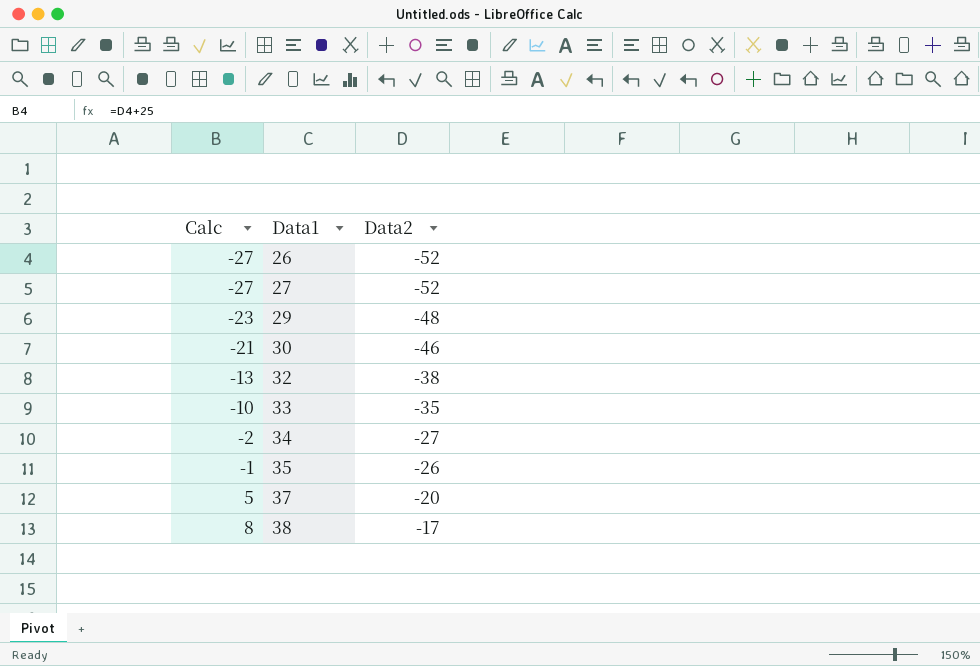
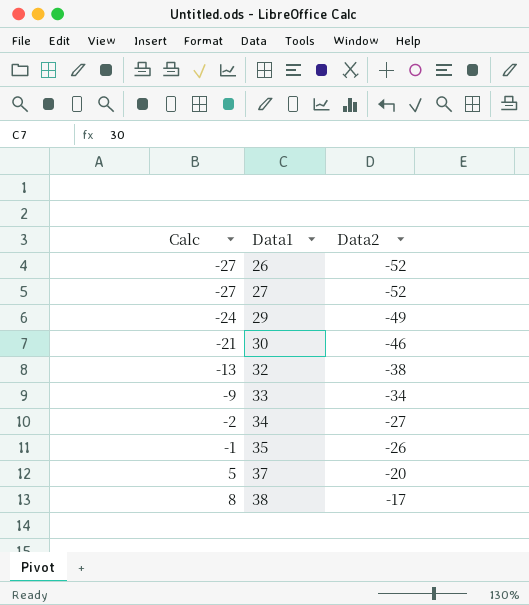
29 | Calc: -23 -> -24
29 | Data2: -48 -> -49
33 | Calc: -10 -> -9
33 | Data2: -35 -> -34

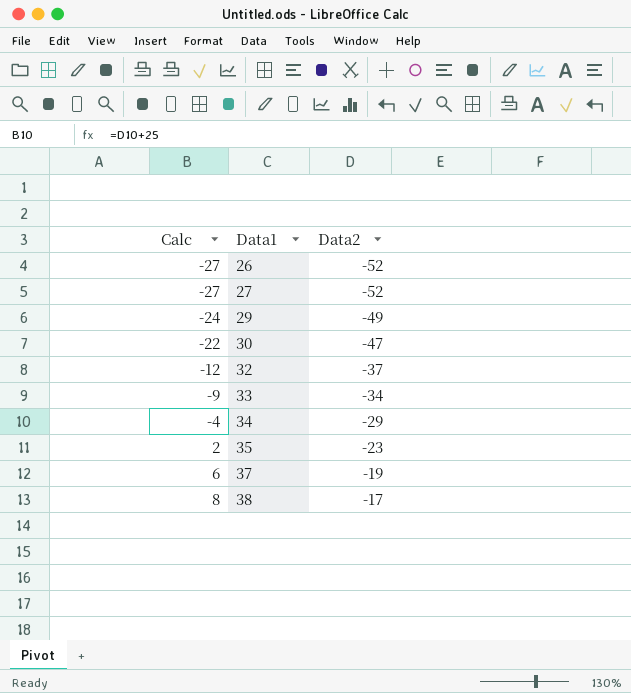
30 | Calc: -21 -> -22
30 | Data2: -46 -> -47
32 | Calc: -13 -> -12
32 | Data2: -38 -> -37
34 | Calc: -2 -> -4
34 | Data2: -27 -> -29
35 | Calc: -1 -> 2
35 | Data2: -26 -> -23
37 | Calc: 5 -> 6
37 | Data2: -20 -> -19

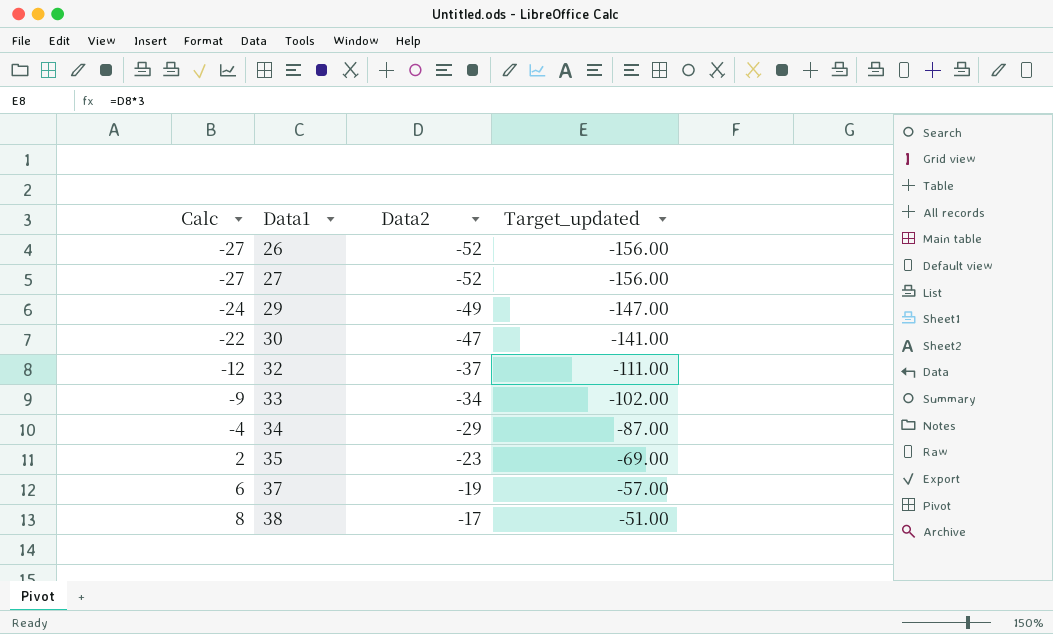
column Target_updated | formula: none -> [Data2] * 3

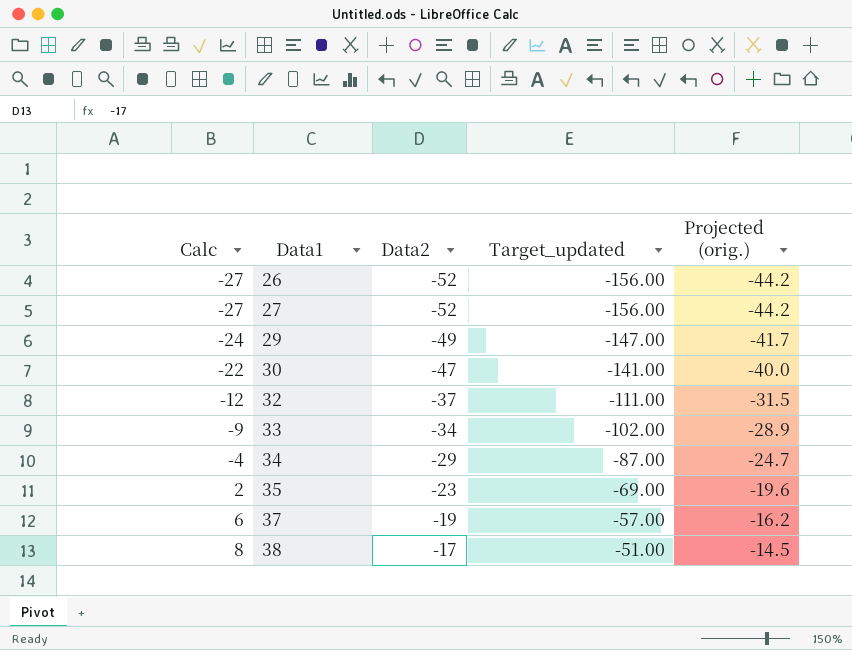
column Projected (orig.) | formula: none -> [Data2] * 0.85

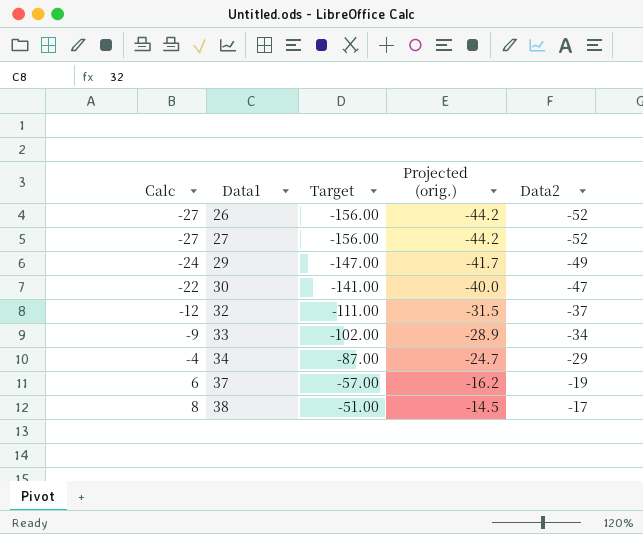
column name: Target_updated -> Target
column Data2 | position: 3 -> 5
row 35: 2 | -23 | -69.00 | -19.6 -> none

